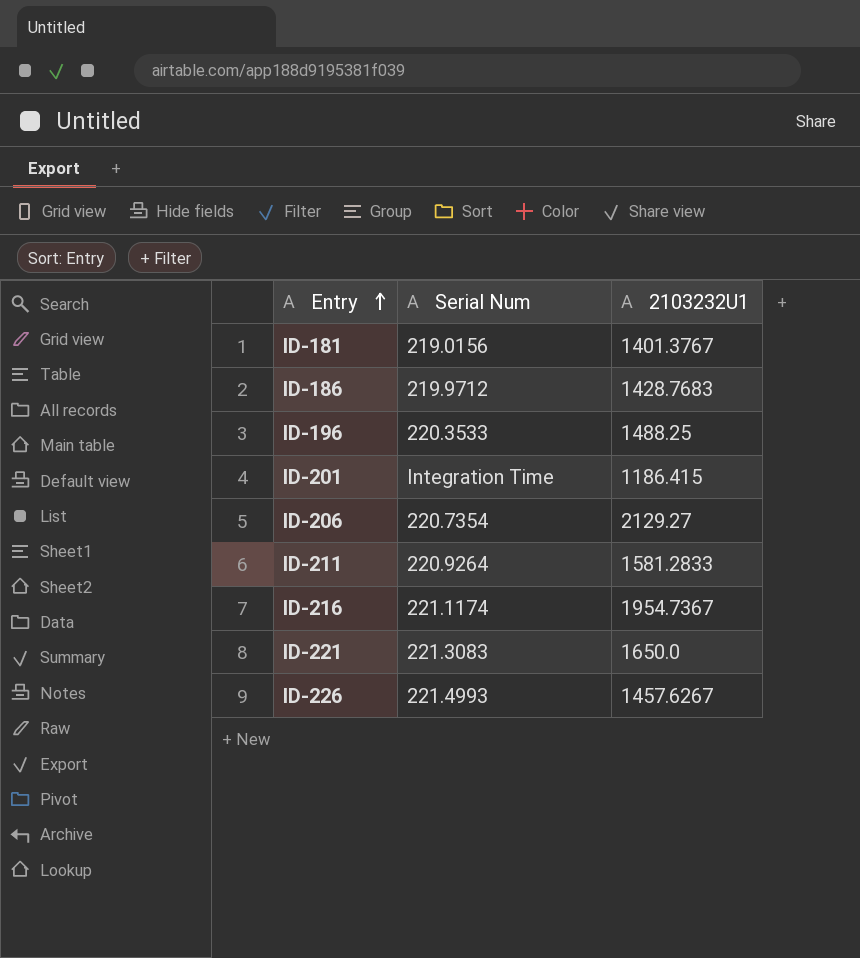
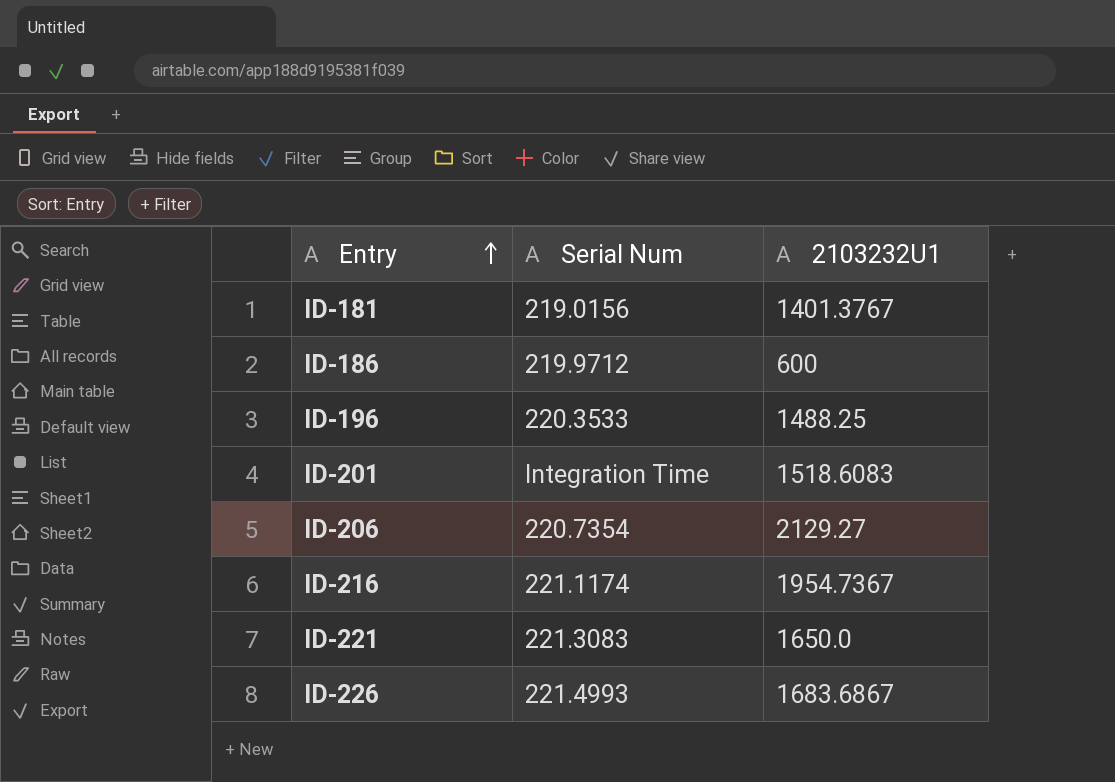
row ID-211: 220.9264 | 1581.2833 -> none
ID-186 | 2103232U1: 1428.7683 -> 600
ID-201 | 2103232U1: 1186.415 -> 1518.6083
ID-226 | 2103232U1: 1457.6267 -> 1683.6867

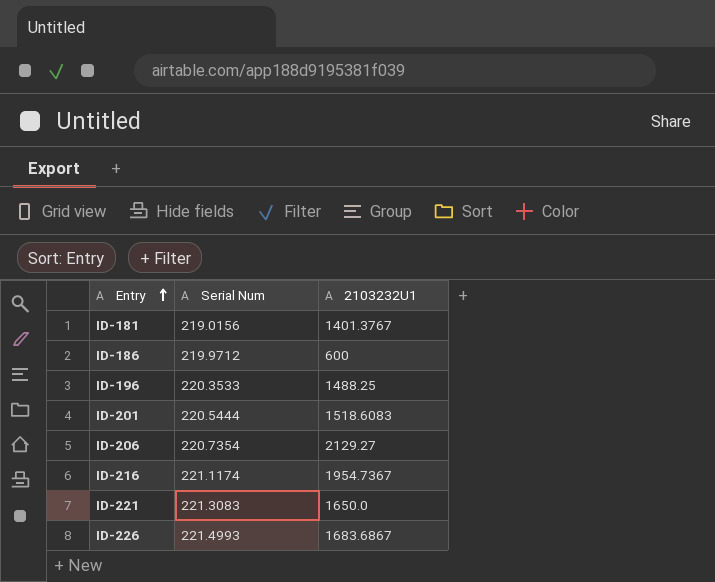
ID-201 | Serial Num: Integration Time -> 220.5444

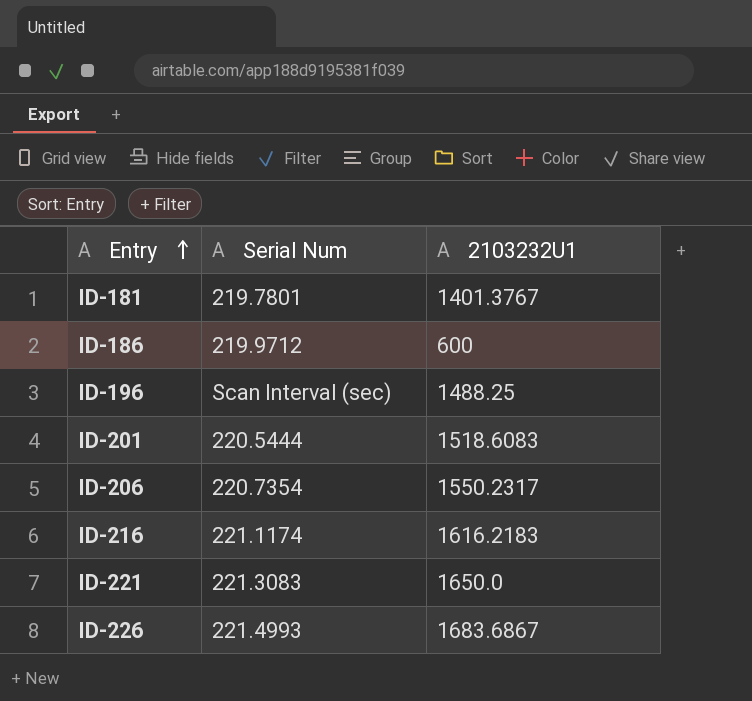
ID-181 | Serial Num: 219.0156 -> 219.7801
ID-196 | Serial Num: 220.3533 -> Scan Interval (sec)
ID-206 | 2103232U1: 2129.27 -> 1550.2317
ID-216 | 2103232U1: 1954.7367 -> 1616.2183

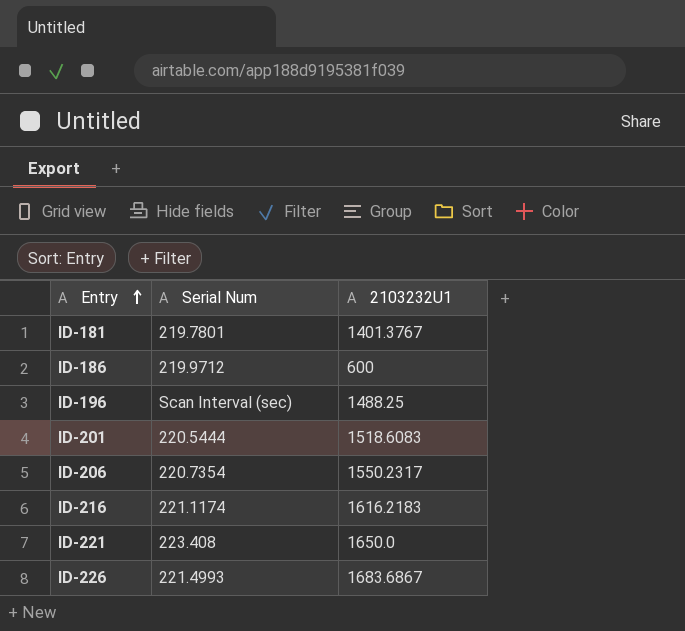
ID-221 | Serial Num: 221.3083 -> 223.408

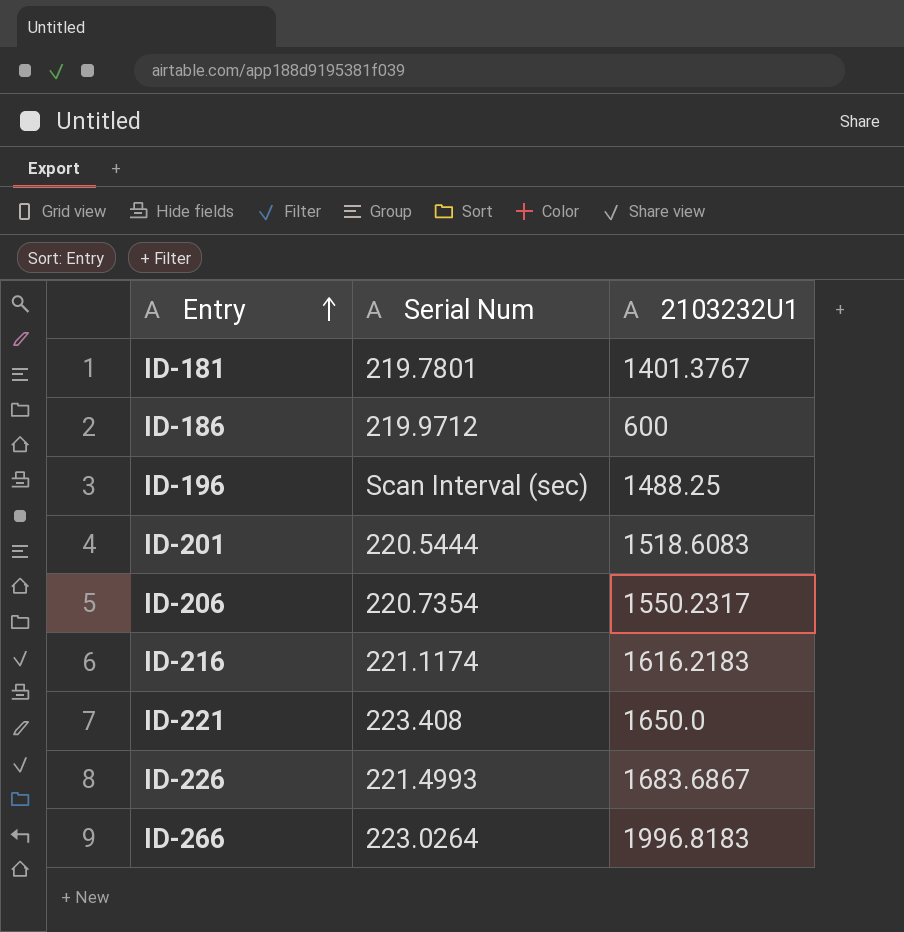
row ID-266: none -> 223.0264 | 1996.8183

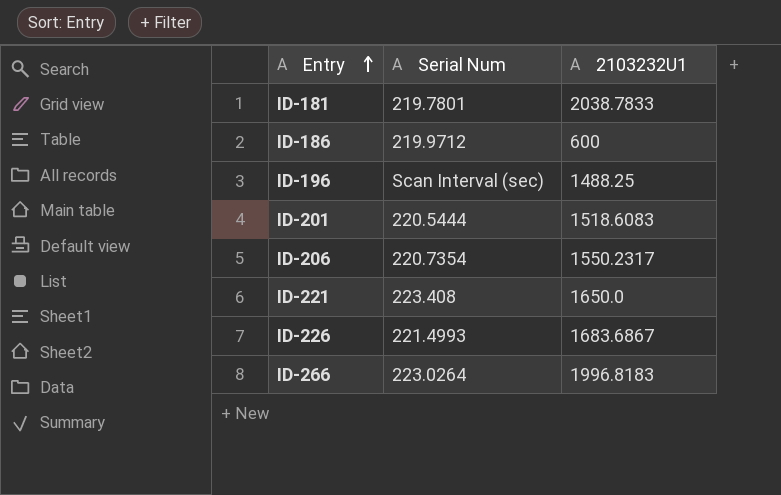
row ID-216: 221.1174 | 1616.2183 -> none
ID-181 | 2103232U1: 1401.3767 -> 2038.7833

